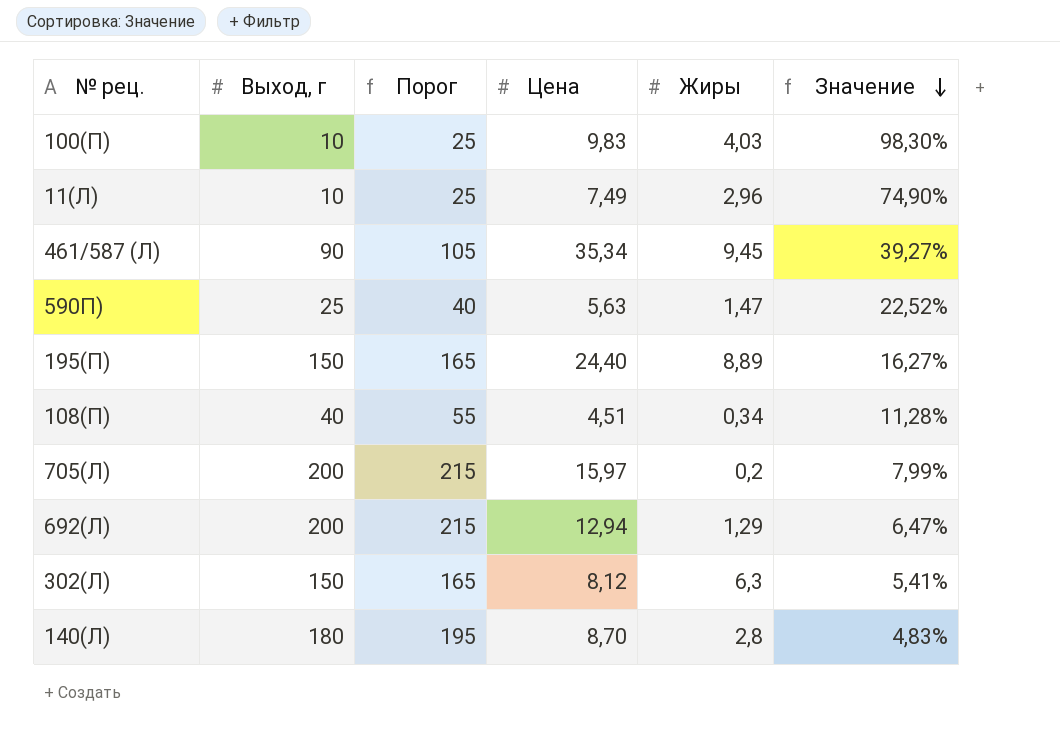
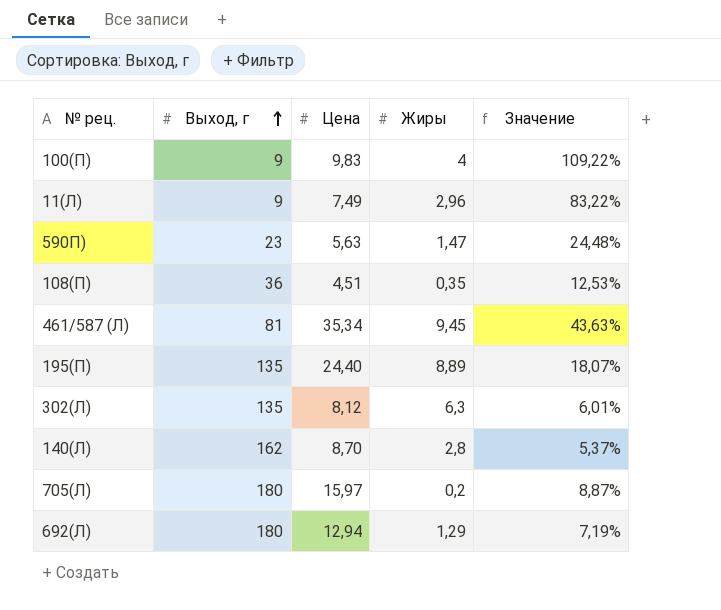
row order: Значение descending -> Выход, г ascending
column Порог | formula: [Выход, г] + 15 -> none
100(П) | Выход, г: 10 -> 9
100(П) | Жиры: 4,03 -> 4
100(П) | Значение: 98,30% -> 109,22%
11(Л) | Выход, г: 10 -> 9
11(Л) | Значение: 74,90% -> 83,22%
590П) | Выход, г: 25 -> 23
590П) | Значение: 22,52% -> 24,48%
108(П) | Выход, г: 40 -> 36
108(П) | Жиры: 0,34 -> 0,35
108(П) | Значение: 11,28% -> 12,53%
461/587 (Л) | Выход, г: 90 -> 81
461/587 (Л) | Значение: 39,27% -> 43,63%
195(П) | Выход, г: 150 -> 135
195(П) | Значение: 16,27% -> 18,07%
302(Л) | Выход, г: 150 -> 135
302(Л) | Значение: 5,41% -> 6,01%
140(Л) | Выход, г: 180 -> 162
140(Л) | Значение: 4,83% -> 5,37%
705(Л) | Выход, г: 200 -> 180
705(Л) | Значение: 7,99% -> 8,87%
692(Л) | Выход, г: 200 -> 180
692(Л) | Значение: 6,47% -> 7,19%

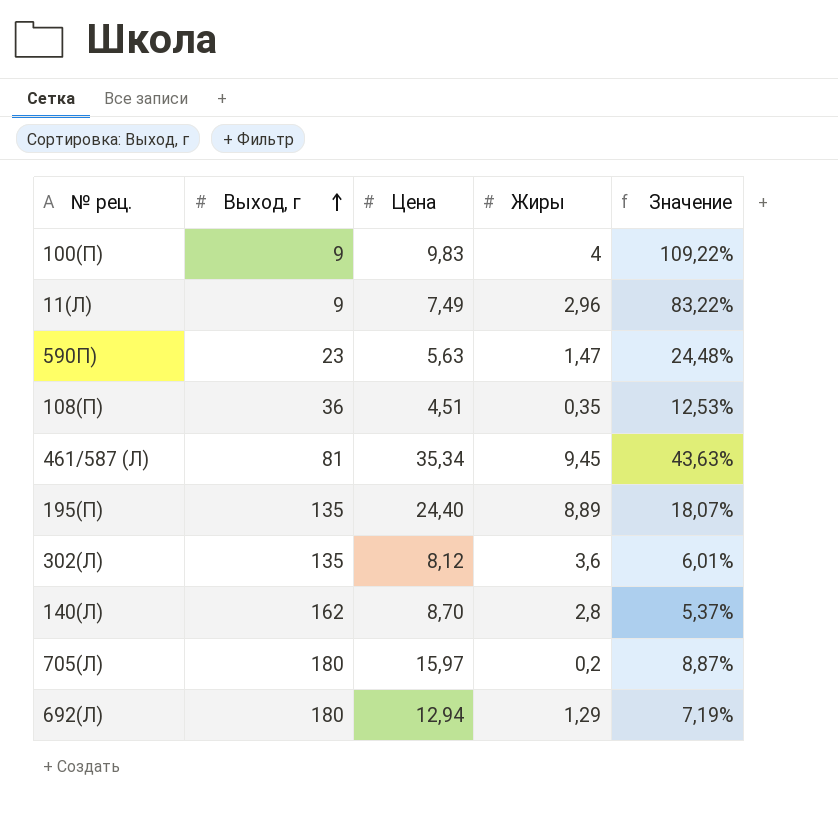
302(Л) | Жиры: 6,3 -> 3,6

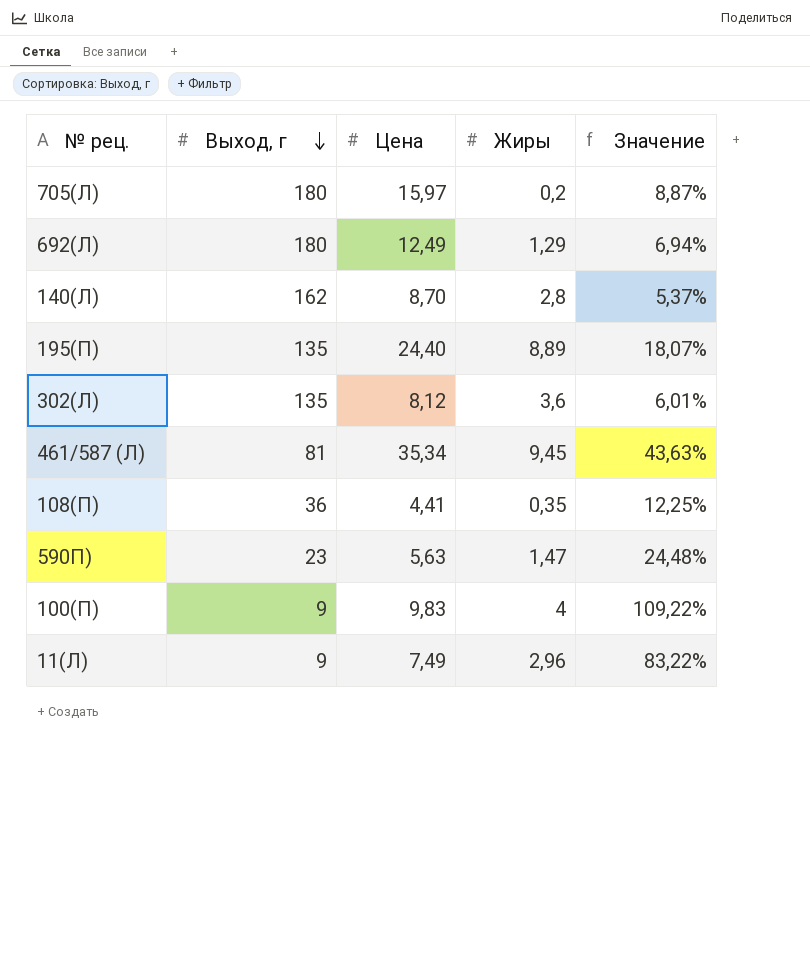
row order: Выход, г ascending -> Выход, г descending
692(Л) | Цена: 12,94 -> 12,49
692(Л) | Значение: 7,19% -> 6,94%
108(П) | Цена: 4,51 -> 4,41
108(П) | Значение: 12,53% -> 12,25%

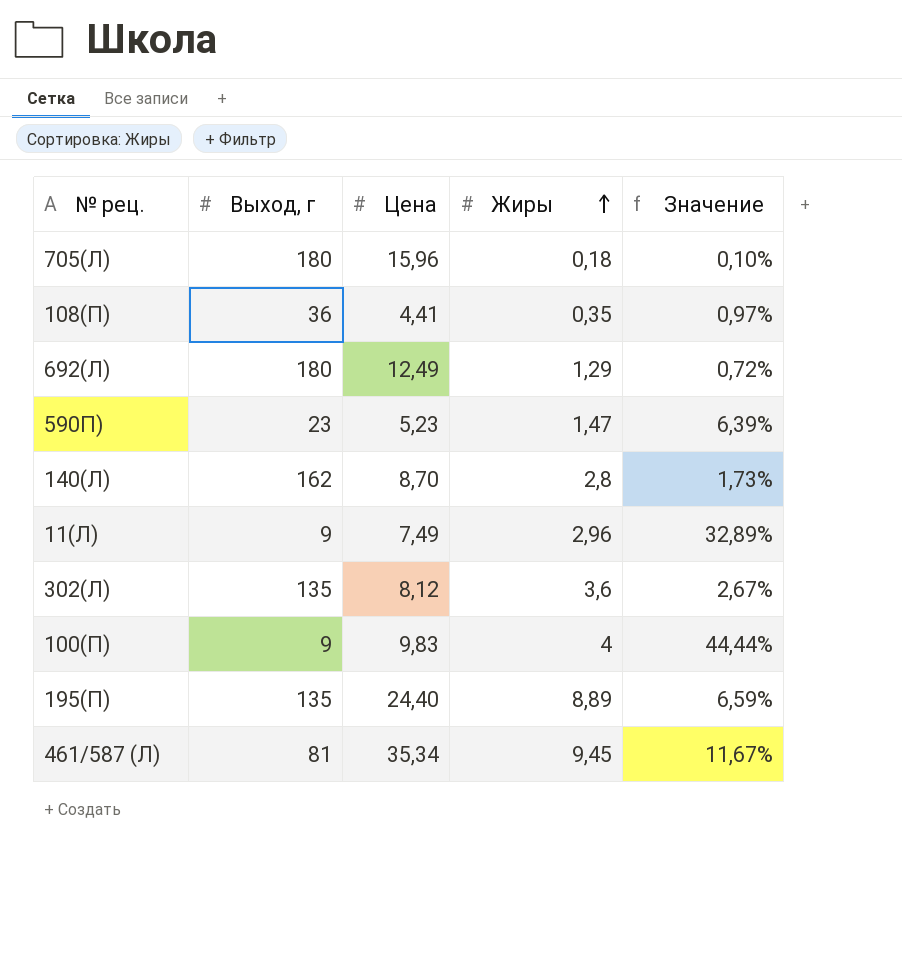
row order: Выход, г descending -> Жиры ascending
column Значение | formula: [Цена] / [Выход, г] -> [Жиры] / [Выход, г]
705(Л) | Цена: 15,97 -> 15,96
705(Л) | Жиры: 0,2 -> 0,18
590П) | Цена: 5,63 -> 5,23

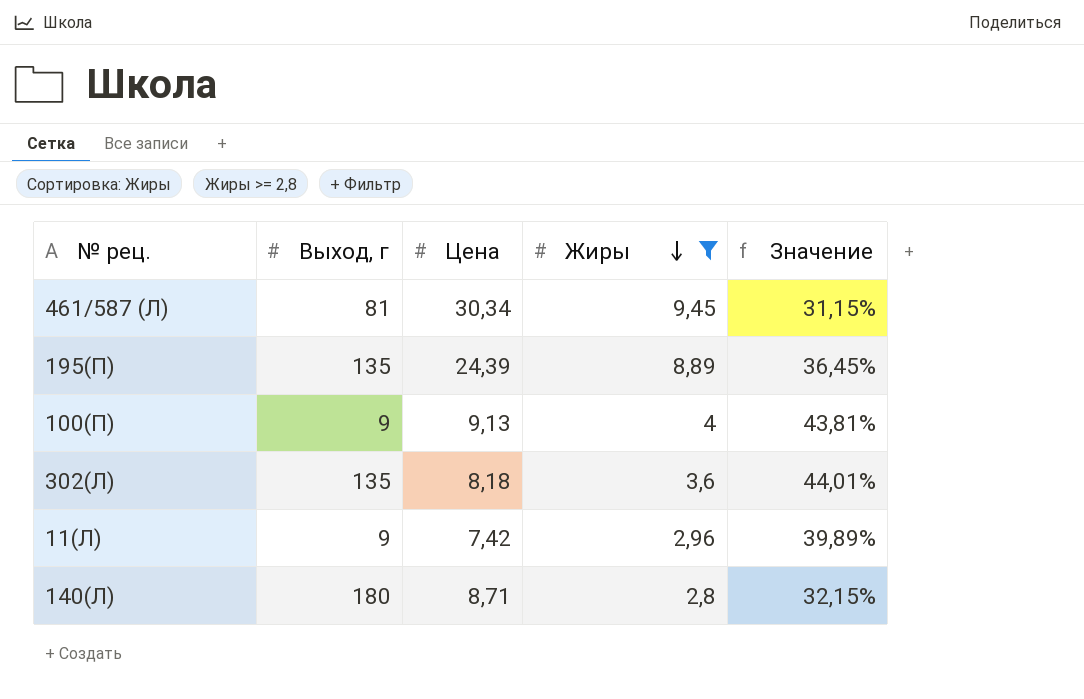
filter: none -> Жиры >= 2,8
row order: Жиры ascending -> Жиры descending
column Значение | formula: [Жиры] / [Выход, г] -> [Жиры] / [Цена]
461/587 (Л) | Цена: 35,34 -> 30,34
195(П) | Цена: 24,40 -> 24,39
100(П) | Цена: 9,83 -> 9,13
302(Л) | Цена: 8,12 -> 8,18
11(Л) | Цена: 7,49 -> 7,42
140(Л) | Выход, г: 162 -> 180
140(Л) | Цена: 8,70 -> 8,71

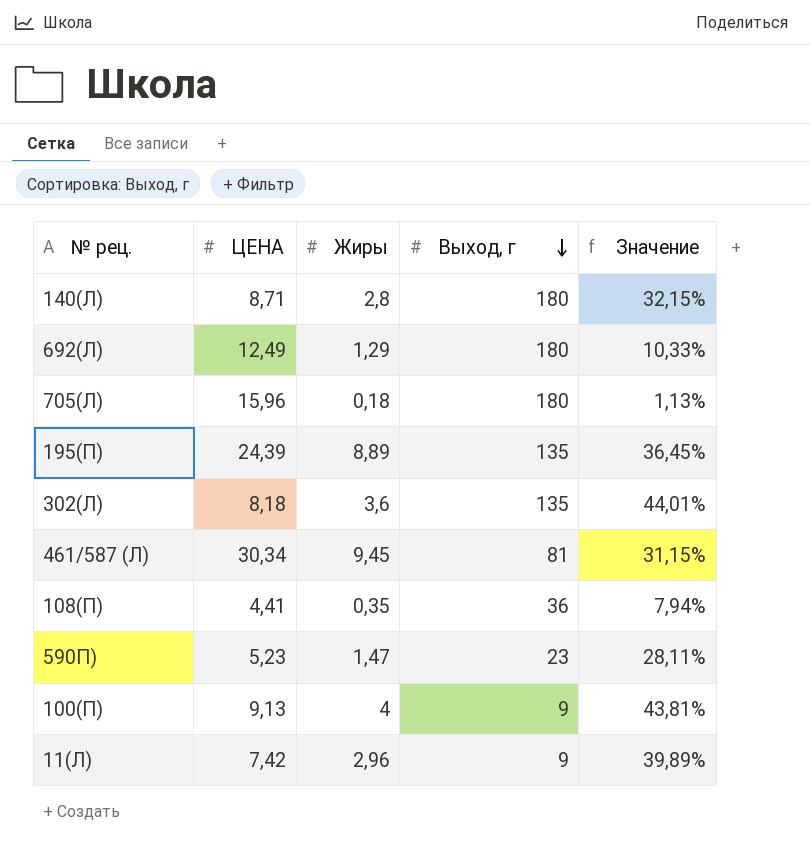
filter: Жиры >= 2,8 -> none
row order: Жиры descending -> Выход, г descending
column name: Цена -> ЦЕНА
column Выход, г | position: 2 -> 4

